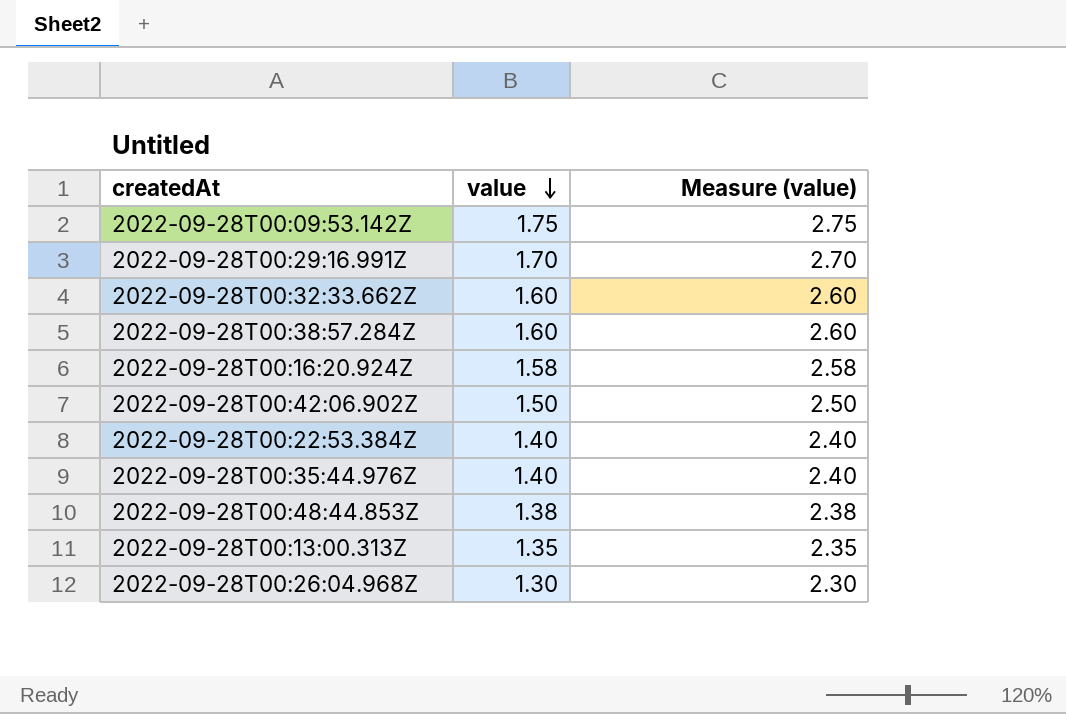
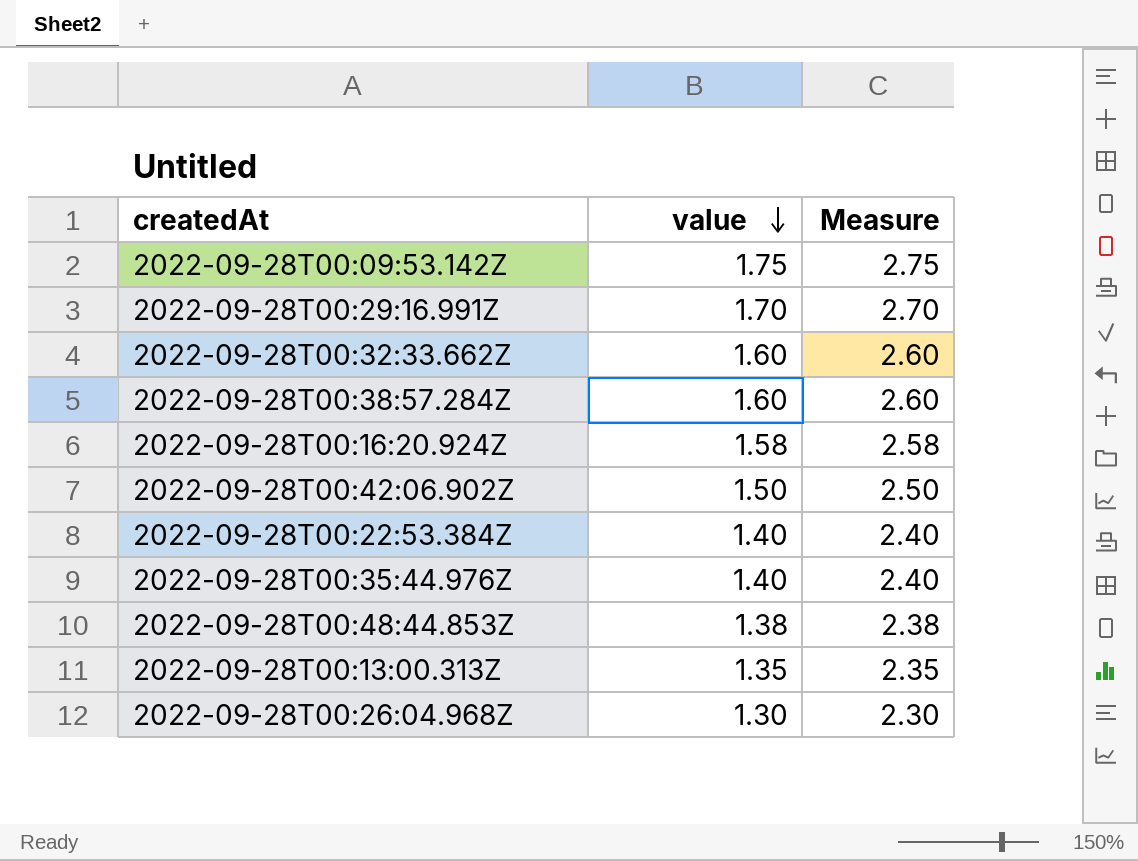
column name: Measure (value) -> Measure

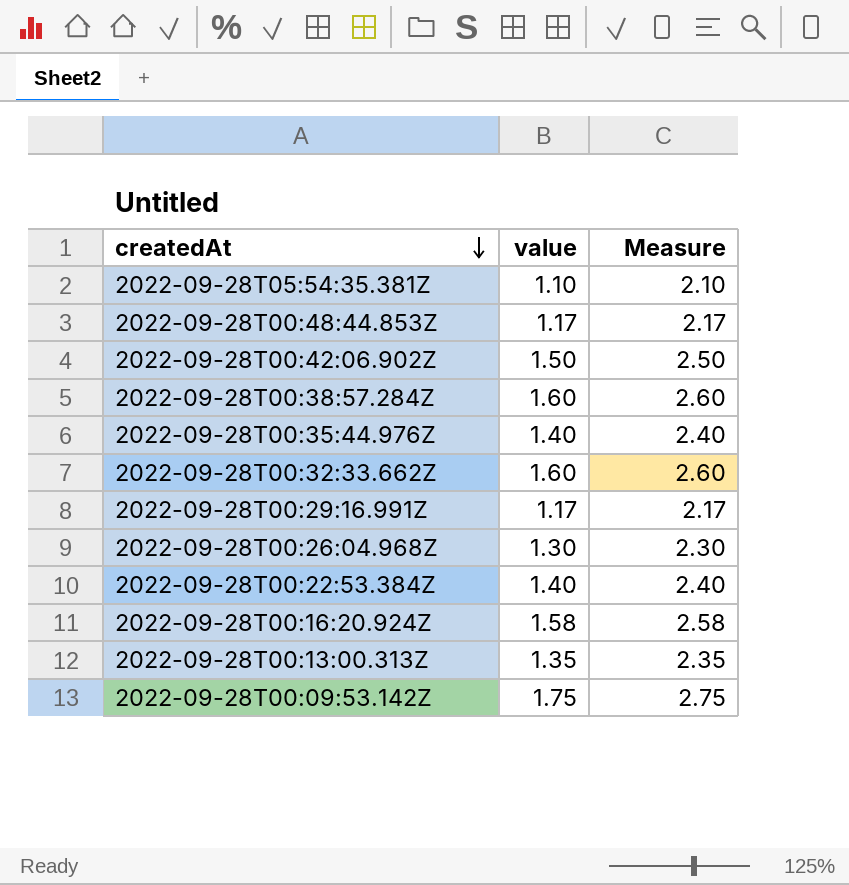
row order: value descending -> createdAt descending
row 2022-09-28T05:54:35.381Z: none -> 1.10 | 2.10
2022-09-28T00:48:44.853Z | value: 1.38 -> 1.17
2022-09-28T00:48:44.853Z | Measure: 2.38 -> 2.17
2022-09-28T00:29:16.991Z | value: 1.70 -> 1.17
2022-09-28T00:29:16.991Z | Measure: 2.70 -> 2.17

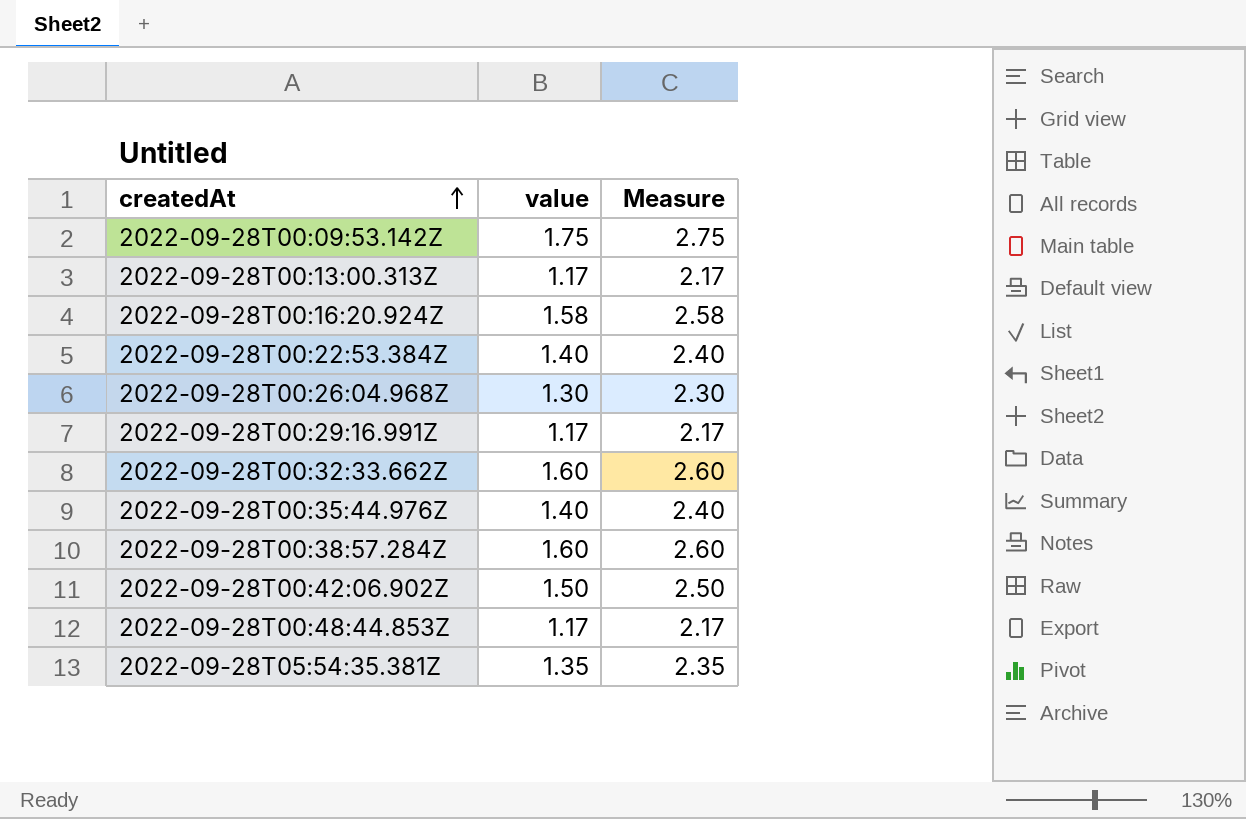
row order: createdAt descending -> createdAt ascending
2022-09-28T00:13:00.313Z | value: 1.35 -> 1.17
2022-09-28T00:13:00.313Z | Measure: 2.35 -> 2.17
2022-09-28T05:54:35.381Z | value: 1.10 -> 1.35
2022-09-28T05:54:35.381Z | Measure: 2.10 -> 2.35

